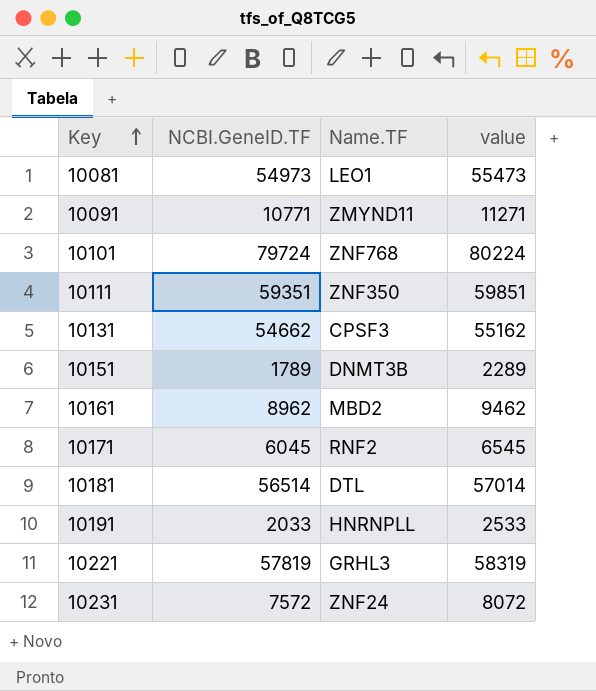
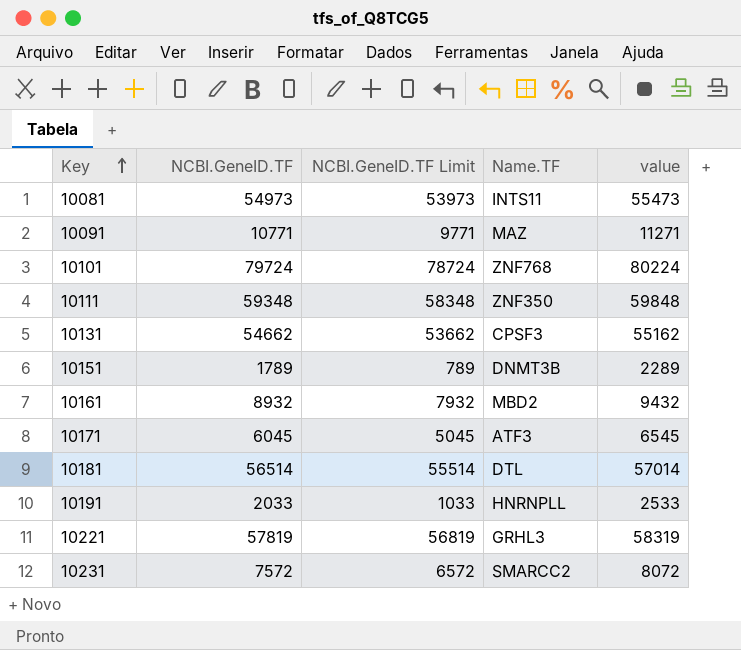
column NCBI.GeneID.TF Limit | formula: none -> [NCBI.GeneID.TF] - 1000
10081 | Name.TF: LEO1 -> INTS11
10091 | Name.TF: ZMYND11 -> MAZ
10111 | NCBI.GeneID.TF: 59351 -> 59348
10111 | value: 59851 -> 59848
10161 | NCBI.GeneID.TF: 8962 -> 8932
10161 | value: 9462 -> 9432
10171 | Name.TF: RNF2 -> ATF3
10231 | Name.TF: ZNF24 -> SMARCC2

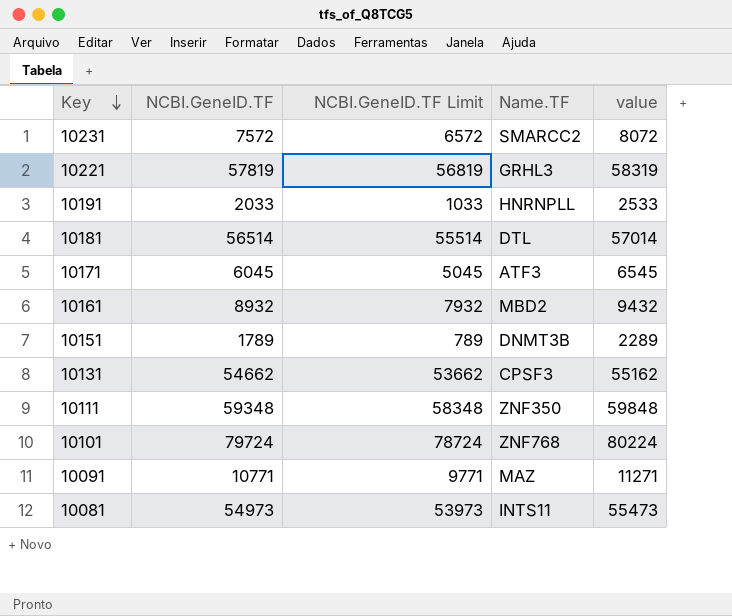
row order: Key ascending -> Key descending

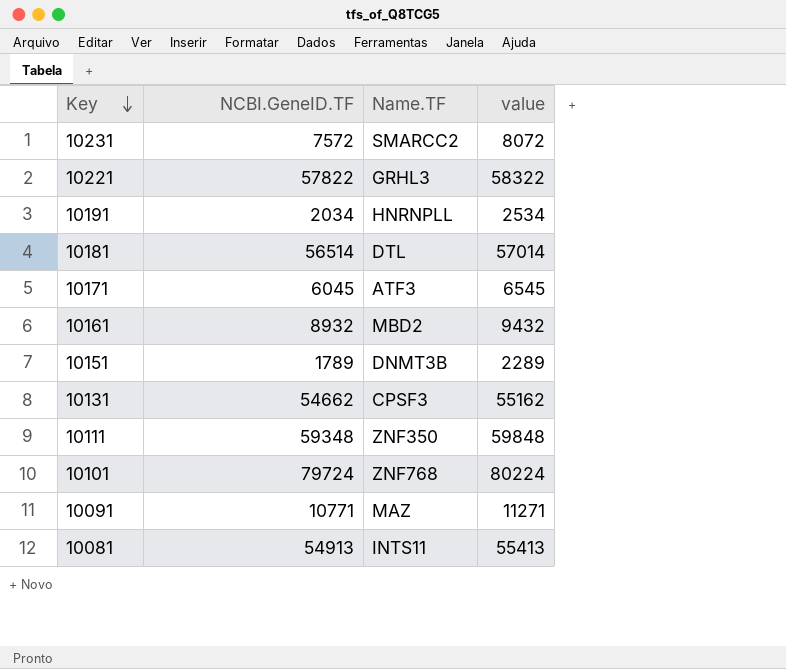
column NCBI.GeneID.TF Limit | formula: [NCBI.GeneID.TF] - 1000 -> none
10221 | NCBI.GeneID.TF: 57819 -> 57822
10221 | value: 58319 -> 58322
10191 | NCBI.GeneID.TF: 2033 -> 2034
10191 | value: 2533 -> 2534
10081 | NCBI.GeneID.TF: 54973 -> 54913
10081 | value: 55473 -> 55413

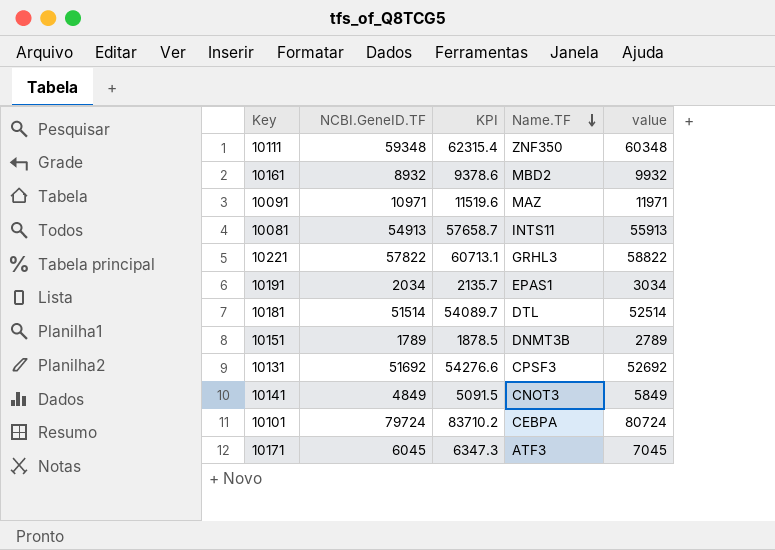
row order: Key descending -> Name.TF descending
column KPI | formula: none -> [NCBI.GeneID.TF] * 1.05
column value | formula: [NCBI.GeneID.TF] + 500 -> [NCBI.GeneID.TF] + 1000
row 10231: 7572 | SMARCC2 | 8072 -> none
10091 | NCBI.GeneID.TF: 10771 -> 10971
10191 | Name.TF: HNRNPLL -> EPAS1
10181 | NCBI.GeneID.TF: 56514 -> 51514
10131 | NCBI.GeneID.TF: 54662 -> 51692
row 10141: none -> 4849 | 5091.5 | CNOT3 | 5849
10101 | Name.TF: ZNF768 -> CEBPA

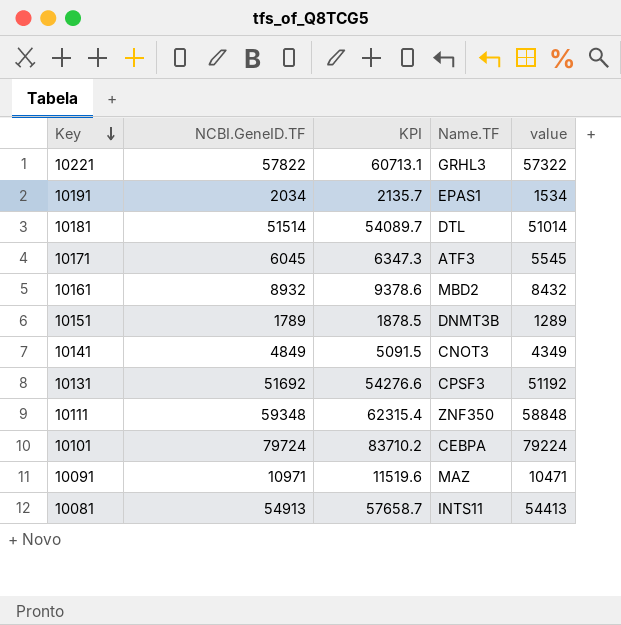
row order: Name.TF descending -> Key descending
column value | formula: [NCBI.GeneID.TF] + 1000 -> [NCBI.GeneID.TF] - 500

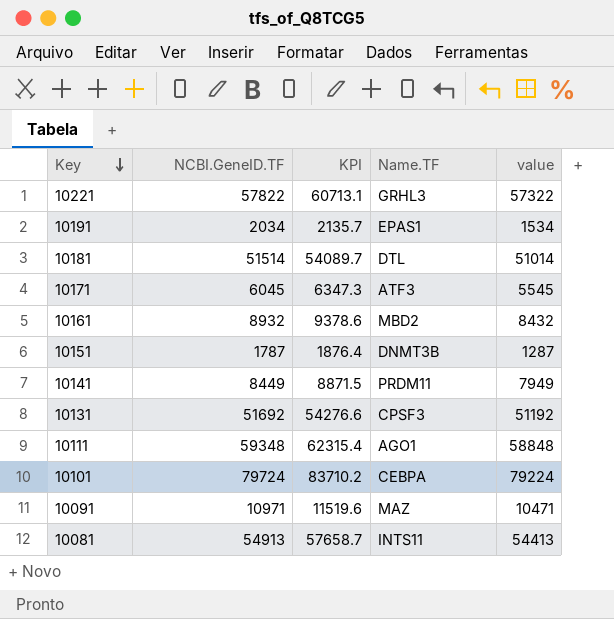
10151 | NCBI.GeneID.TF: 1789 -> 1787
10151 | KPI: 1878.5 -> 1876.4
10151 | value: 1289 -> 1287
10141 | NCBI.GeneID.TF: 4849 -> 8449
10141 | KPI: 5091.5 -> 8871.5
10141 | Name.TF: CNOT3 -> PRDM11
10141 | value: 4349 -> 7949
10111 | Name.TF: ZNF350 -> AGO1

